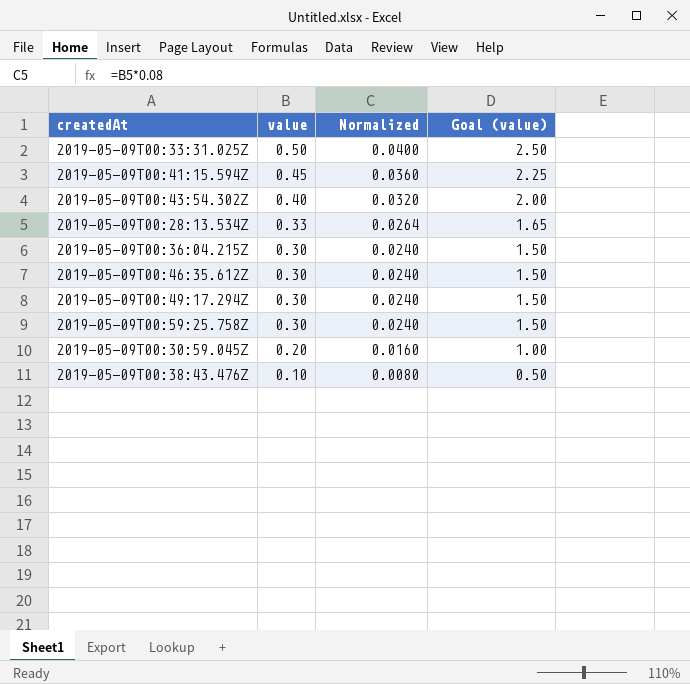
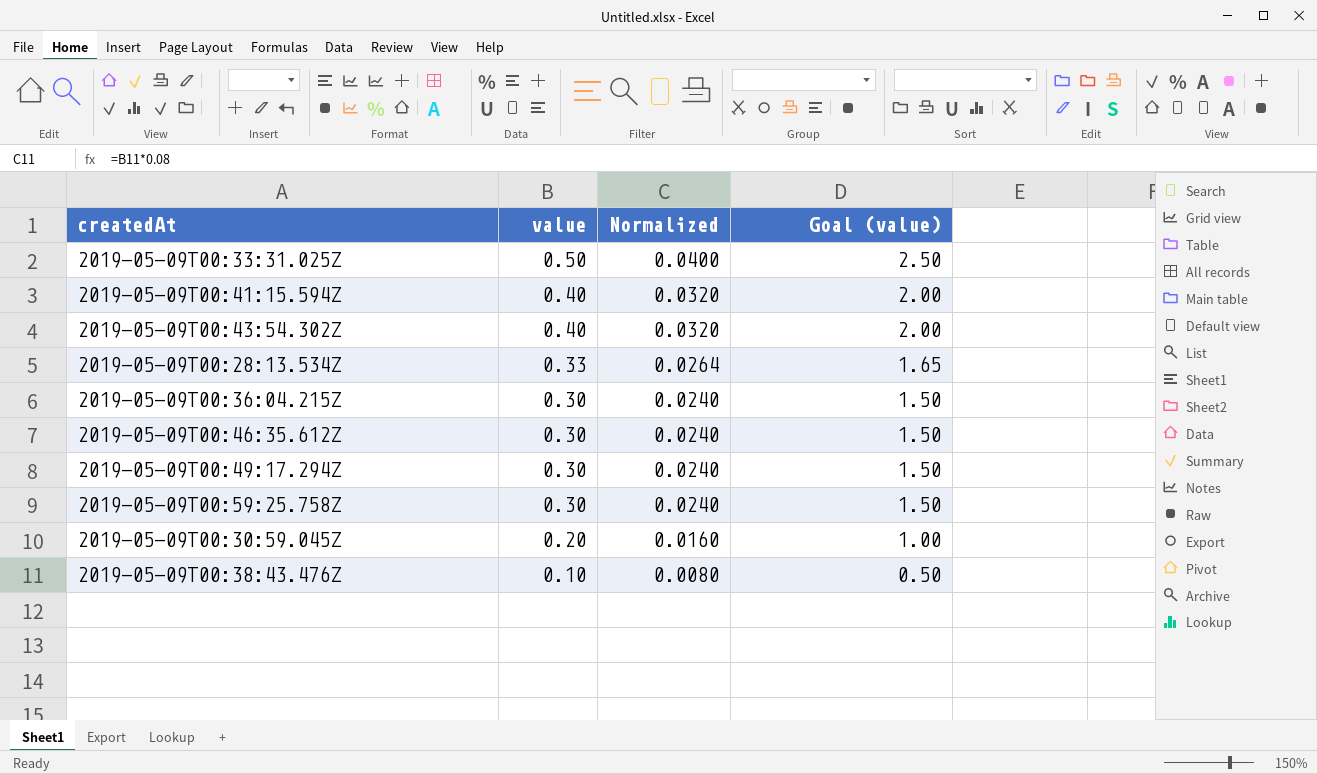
2019-05-09T00:41:15.594Z | value: 0.45 -> 0.40
2019-05-09T00:41:15.594Z | Normalized: 0.0360 -> 0.0320
2019-05-09T00:41:15.594Z | Goal (value): 2.25 -> 2.00

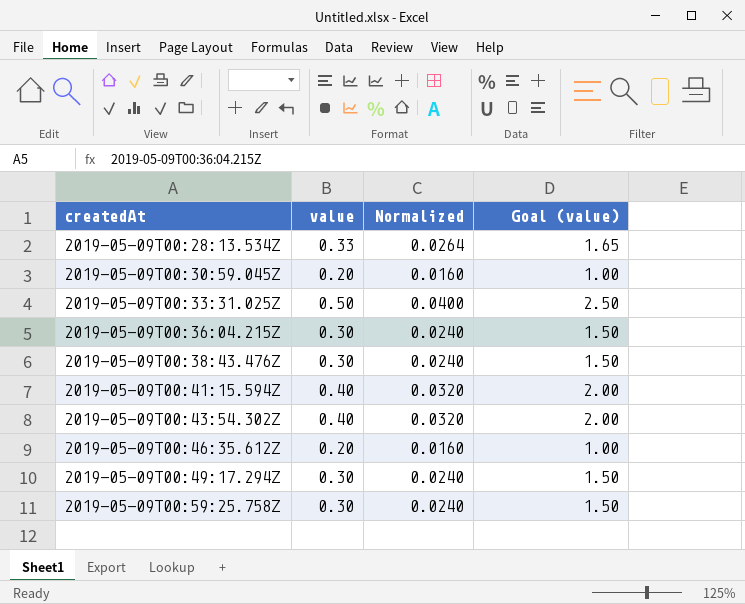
row order: value descending -> createdAt ascending
2019-05-09T00:38:43.476Z | value: 0.10 -> 0.30
2019-05-09T00:38:43.476Z | Normalized: 0.0080 -> 0.0240
2019-05-09T00:38:43.476Z | Goal (value): 0.50 -> 1.50
2019-05-09T00:46:35.612Z | value: 0.30 -> 0.20
2019-05-09T00:46:35.612Z | Normalized: 0.0240 -> 0.0160
2019-05-09T00:46:35.612Z | Goal (value): 1.50 -> 1.00

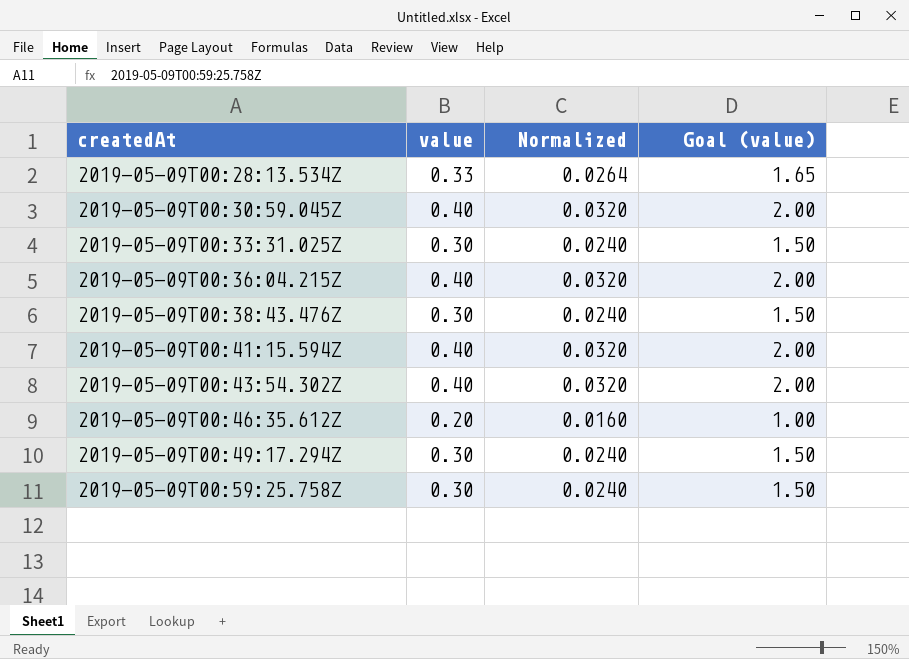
2019-05-09T00:30:59.045Z | value: 0.20 -> 0.40
2019-05-09T00:30:59.045Z | Normalized: 0.0160 -> 0.0320
2019-05-09T00:30:59.045Z | Goal (value): 1.00 -> 2.00
2019-05-09T00:33:31.025Z | value: 0.50 -> 0.30
2019-05-09T00:33:31.025Z | Normalized: 0.0400 -> 0.0240
2019-05-09T00:33:31.025Z | Goal (value): 2.50 -> 1.50
2019-05-09T00:36:04.215Z | value: 0.30 -> 0.40
2019-05-09T00:36:04.215Z | Normalized: 0.0240 -> 0.0320
2019-05-09T00:36:04.215Z | Goal (value): 1.50 -> 2.00

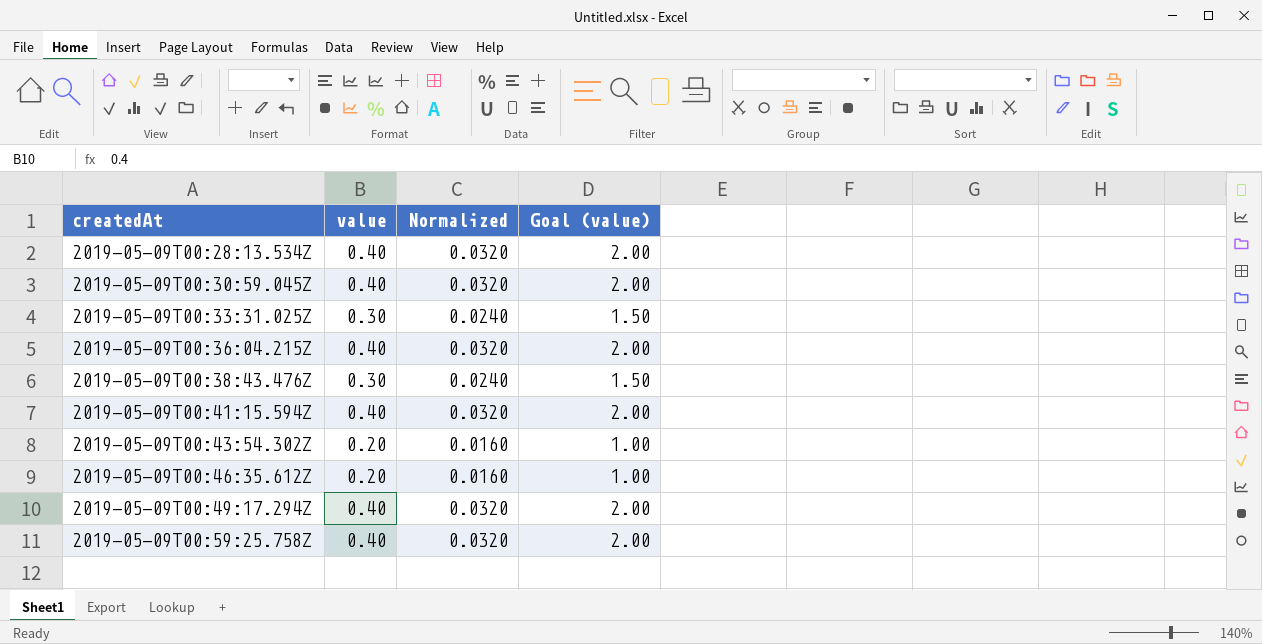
2019-05-09T00:28:13.534Z | value: 0.33 -> 0.40
2019-05-09T00:28:13.534Z | Normalized: 0.0264 -> 0.0320
2019-05-09T00:28:13.534Z | Goal (value): 1.65 -> 2.00
2019-05-09T00:43:54.302Z | value: 0.40 -> 0.20
2019-05-09T00:43:54.302Z | Normalized: 0.0320 -> 0.0160
2019-05-09T00:43:54.302Z | Goal (value): 2.00 -> 1.00
2019-05-09T00:49:17.294Z | value: 0.30 -> 0.40
2019-05-09T00:49:17.294Z | Normalized: 0.0240 -> 0.0320
2019-05-09T00:49:17.294Z | Goal (value): 1.50 -> 2.00
2019-05-09T00:59:25.758Z | value: 0.30 -> 0.40
2019-05-09T00:59:25.758Z | Normalized: 0.0240 -> 0.0320
2019-05-09T00:59:25.758Z | Goal (value): 1.50 -> 2.00

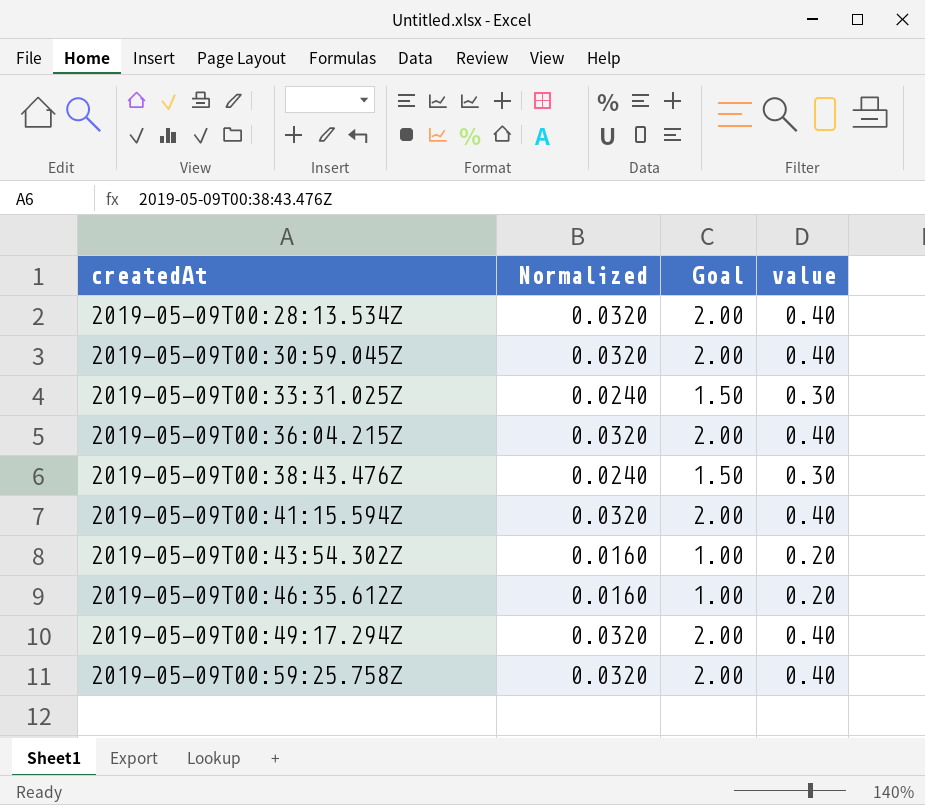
column name: Goal (value) -> Goal
column value | position: 2 -> 4

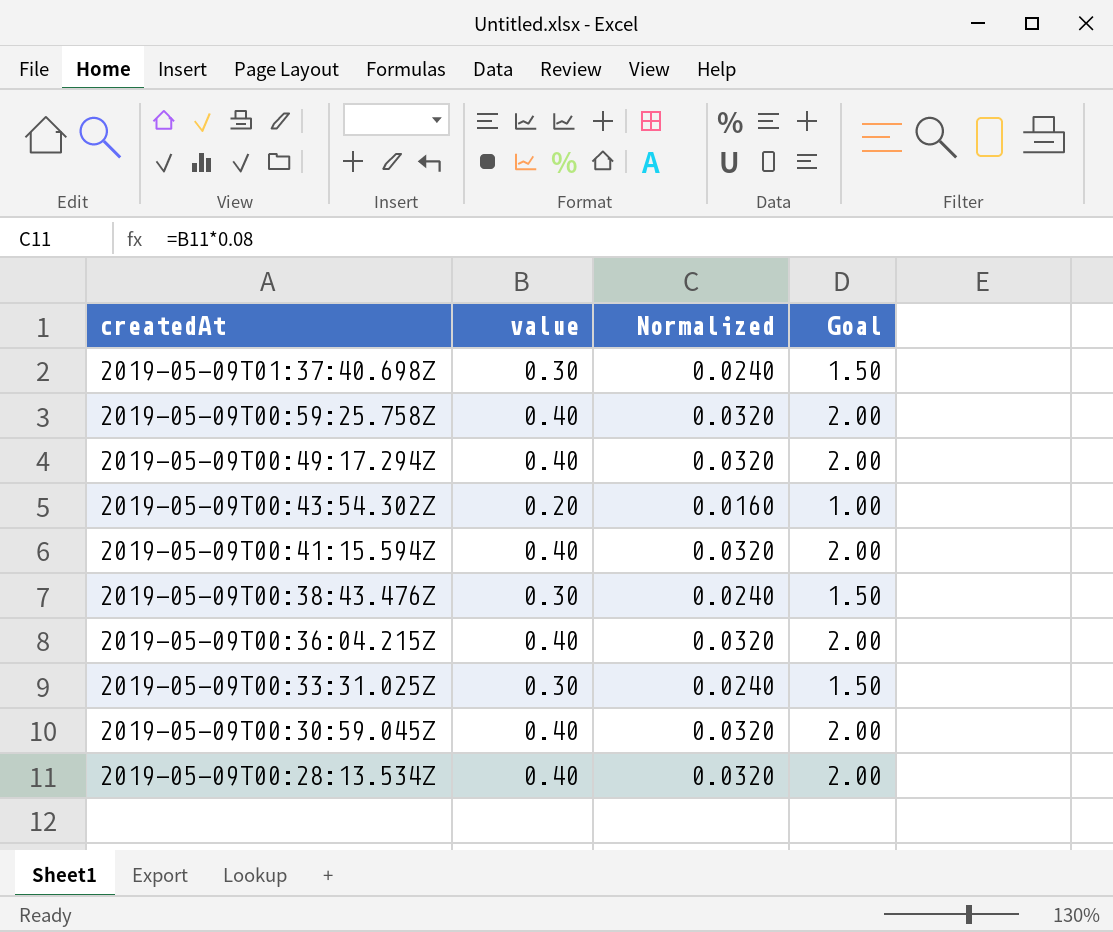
row order: createdAt ascending -> createdAt descending
column value | position: 4 -> 2
row 2019-05-09T00:46:35.612Z: 0.0160 | 1.00 | 0.20 -> none
row 2019-05-09T01:37:40.698Z: none -> 0.30 | 0.0240 | 1.50

